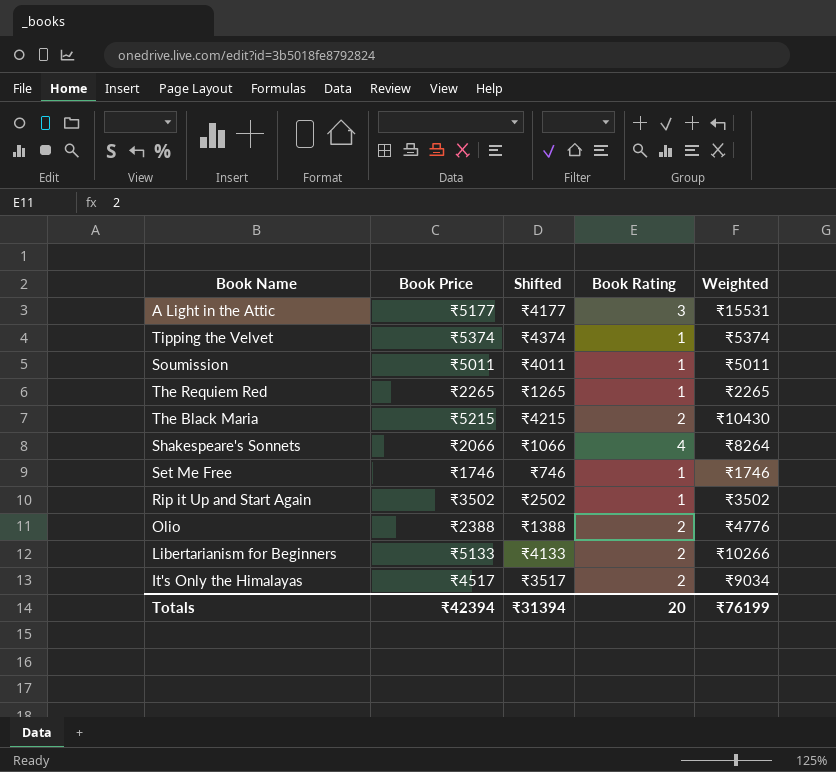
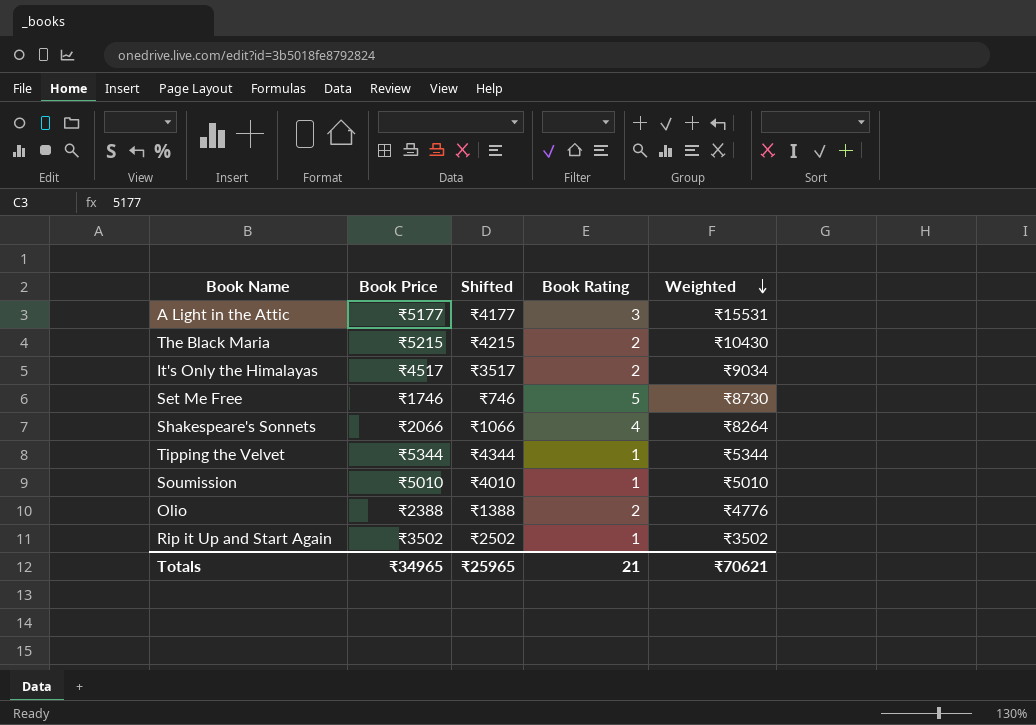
row order: none -> Weighted descending
row The Requiem Red: ₹2265 | ₹1265 | 1 | ₹2265 -> none
row Libertarianism for Beginners: ₹5133 | ₹4133 | 2 | ₹10266 -> none
Set Me Free | Book Rating: 1 -> 5
Set Me Free | Weighted: ₹1746 -> ₹8730
Tipping the Velvet | Book Price: ₹5374 -> ₹5344
Tipping the Velvet | Shifted: ₹4374 -> ₹4344
Tipping the Velvet | Weighted: ₹5374 -> ₹5344
Soumission | Book Price: ₹5011 -> ₹5010
Soumission | Shifted: ₹4011 -> ₹4010
Soumission | Weighted: ₹5011 -> ₹5010
Totals | Book Price: ₹42394 -> ₹34965
Totals | Shifted: ₹31394 -> ₹25965
Totals | Book Rating: 20 -> 21
Totals | Weighted: ₹76199 -> ₹70621

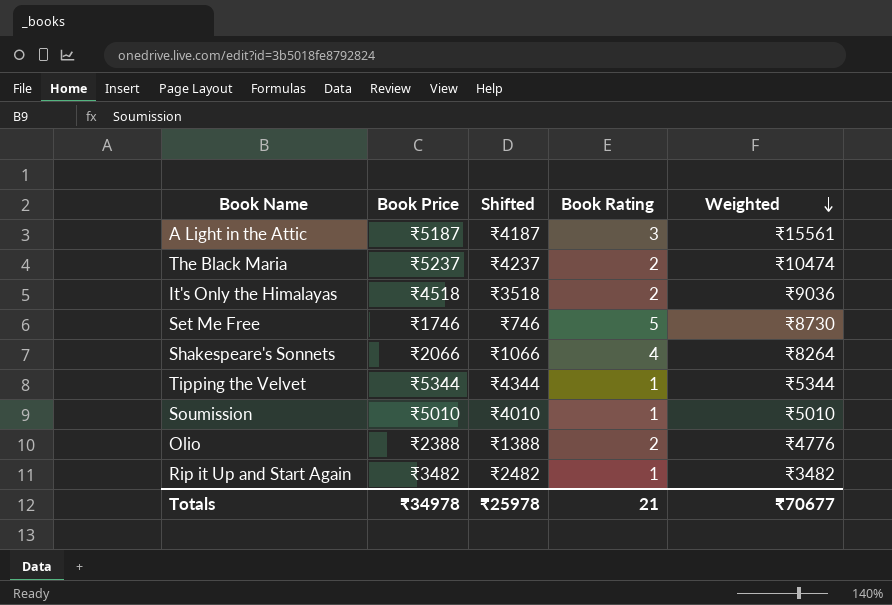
A Light in the Attic | Book Price: ₹5177 -> ₹5187
A Light in the Attic | Shifted: ₹4177 -> ₹4187
A Light in the Attic | Weighted: ₹15531 -> ₹15561
The Black Maria | Book Price: ₹5215 -> ₹5237
The Black Maria | Shifted: ₹4215 -> ₹4237
The Black Maria | Weighted: ₹10430 -> ₹10474
It's Only the Himalayas | Book Price: ₹4517 -> ₹4518
It's Only the Himalayas | Shifted: ₹3517 -> ₹3518
It's Only the Himalayas | Weighted: ₹9034 -> ₹9036
Rip it Up and Start Again | Book Price: ₹3502 -> ₹3482
Rip it Up and Start Again | Shifted: ₹2502 -> ₹2482
Rip it Up and Start Again | Weighted: ₹3502 -> ₹3482
Totals | Book Price: ₹34965 -> ₹34978
Totals | Shifted: ₹25965 -> ₹25978
Totals | Weighted: ₹70621 -> ₹70677

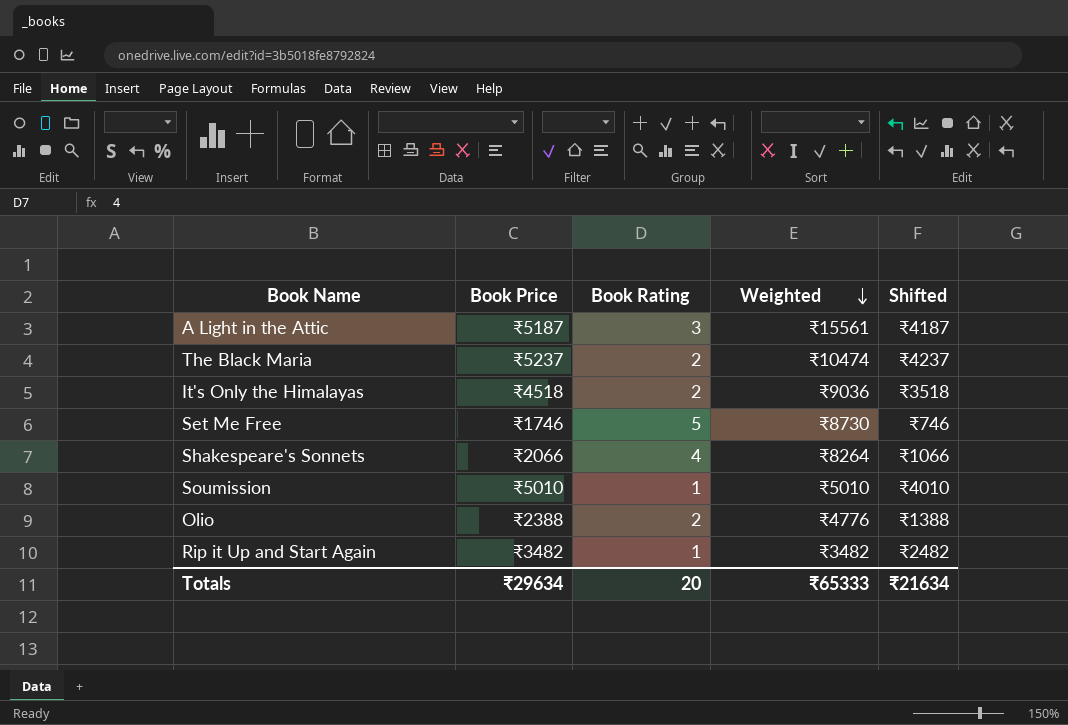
column Shifted | position: 3 -> 5
row Tipping the Velvet: ₹5344 | ₹4344 | 1 | ₹5344 -> none
Totals | Book Price: ₹34978 -> ₹29634
Totals | Book Rating: 21 -> 20
Totals | Weighted: ₹70677 -> ₹65333
Totals | Shifted: ₹25978 -> ₹21634

